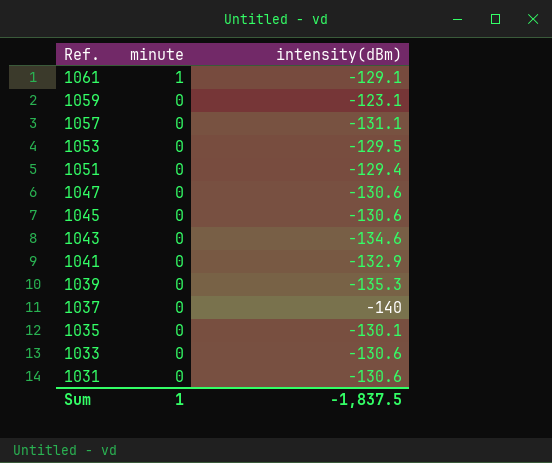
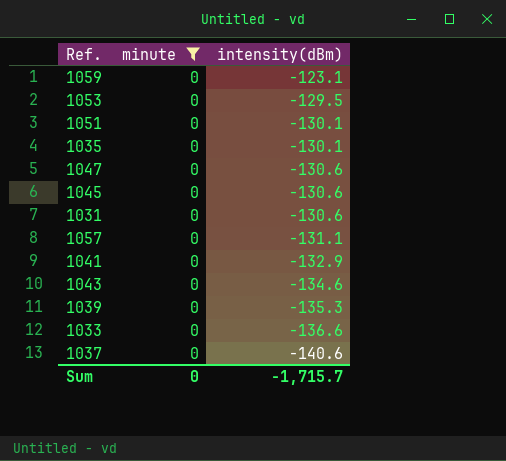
filter: none -> minute = 0
row order: Ref. descending -> intensity(dBm) descending
1051 | intensity(dBm): -129.4 -> -130.1
1033 | intensity(dBm): -130.6 -> -136.6
1037 | intensity(dBm): -140 -> -140.6
Sum | minute: 1 -> 0
Sum | intensity(dBm): -1,837.5 -> -1,715.7

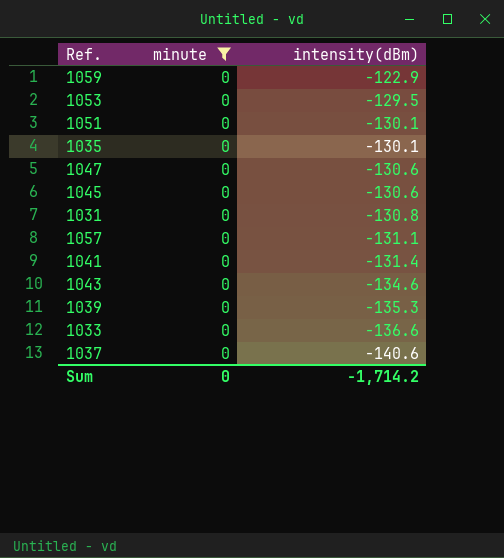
1059 | intensity(dBm): -123.1 -> -122.9
1031 | intensity(dBm): -130.6 -> -130.8
1041 | intensity(dBm): -132.9 -> -131.4
Sum | intensity(dBm): -1,715.7 -> -1,714.2

